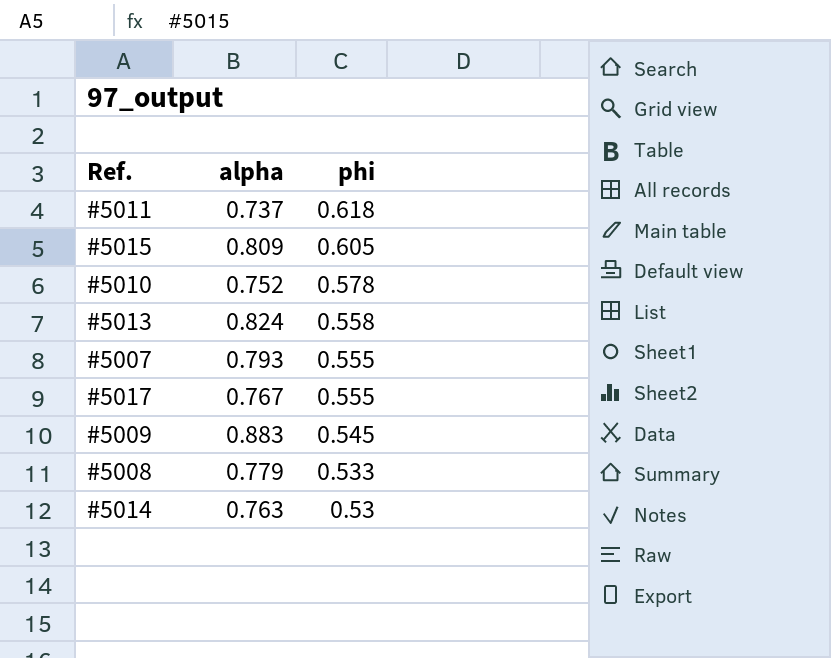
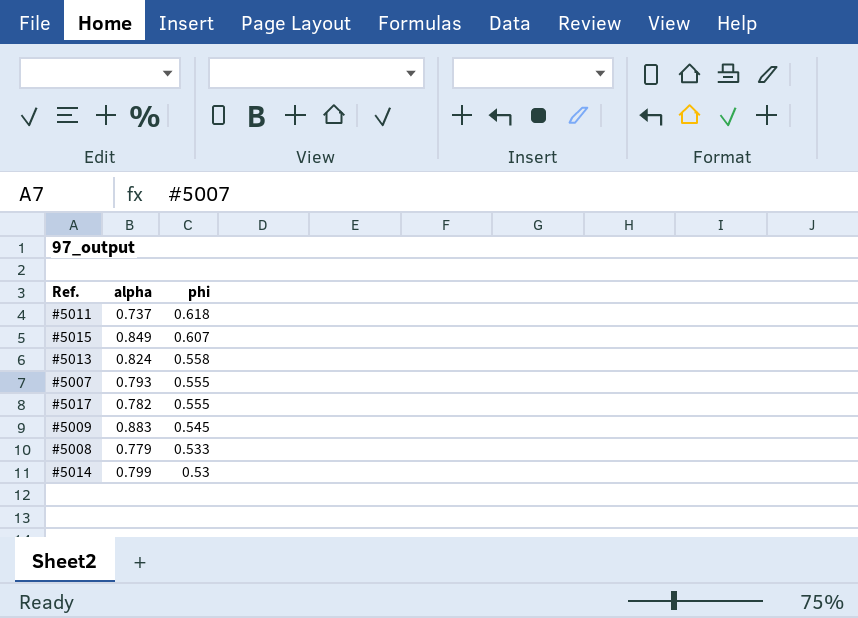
row #5010: 0.752 | 0.578 -> none
#5015 | alpha: 0.809 -> 0.849
#5015 | phi: 0.605 -> 0.607
#5017 | alpha: 0.767 -> 0.782
#5014 | alpha: 0.763 -> 0.799

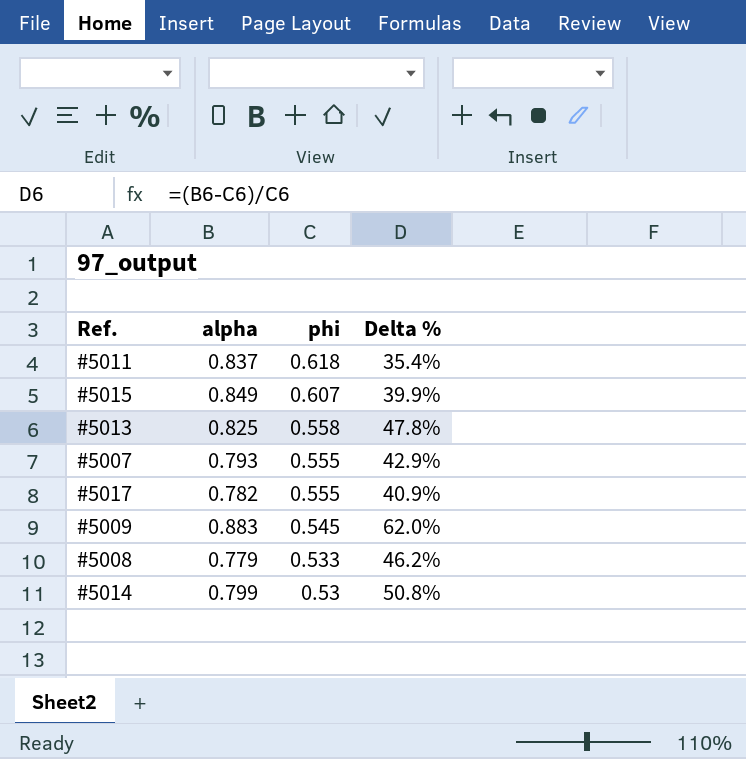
column Delta % | formula: none -> ([alpha] - [phi]) / [phi]
#5011 | alpha: 0.737 -> 0.837
#5013 | alpha: 0.824 -> 0.825

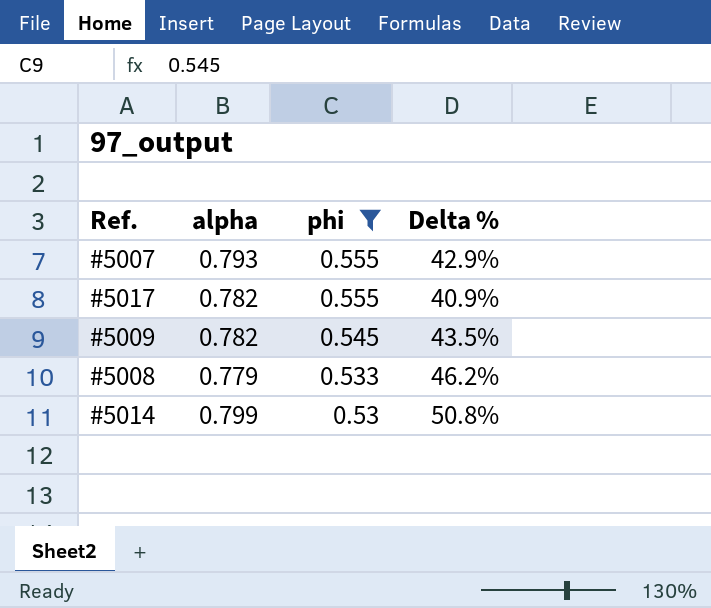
filter: none -> phi <= 0.555
#5009 | alpha: 0.883 -> 0.782
#5009 | Delta %: 62.0% -> 43.5%

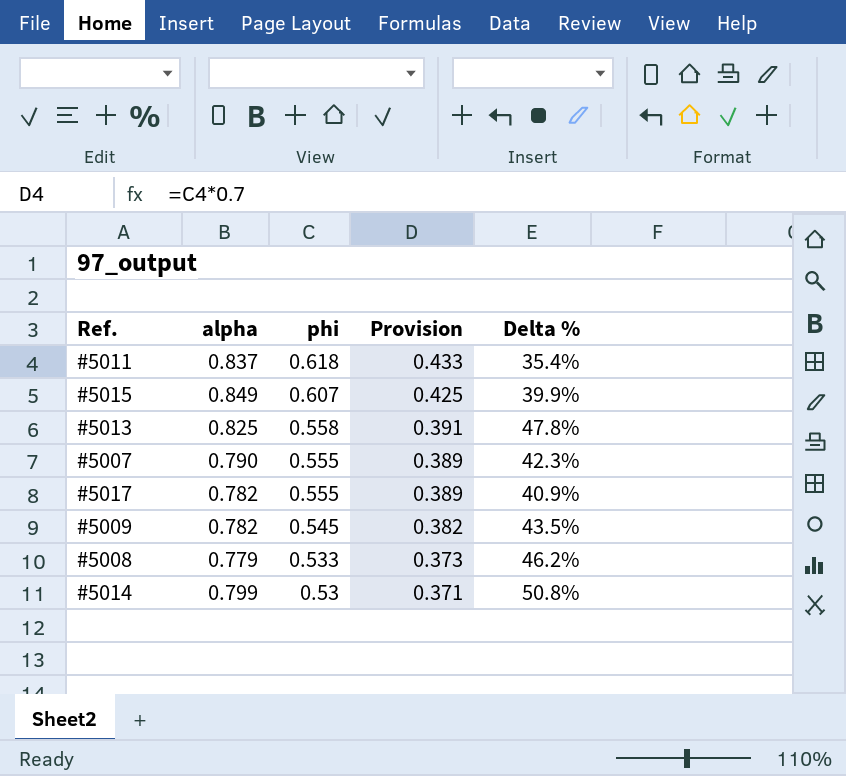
filter: phi <= 0.555 -> none
column Provision | formula: none -> [phi] * 0.7
#5007 | alpha: 0.793 -> 0.790
#5007 | Delta %: 42.9% -> 42.3%

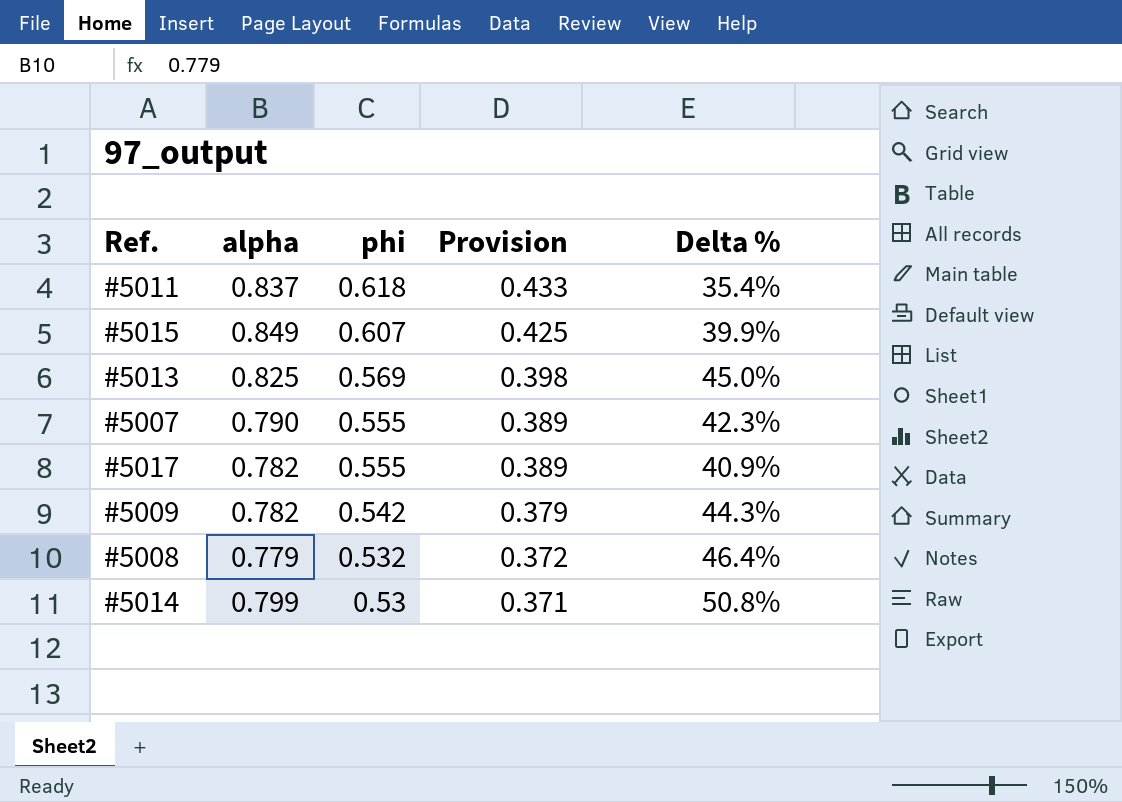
#5013 | phi: 0.558 -> 0.569
#5013 | Provision: 0.391 -> 0.398
#5013 | Delta %: 47.8% -> 45.0%
#5009 | phi: 0.545 -> 0.542
#5009 | Provision: 0.382 -> 0.379
#5009 | Delta %: 43.5% -> 44.3%
#5008 | phi: 0.533 -> 0.532
#5008 | Provision: 0.373 -> 0.372
#5008 | Delta %: 46.2% -> 46.4%

